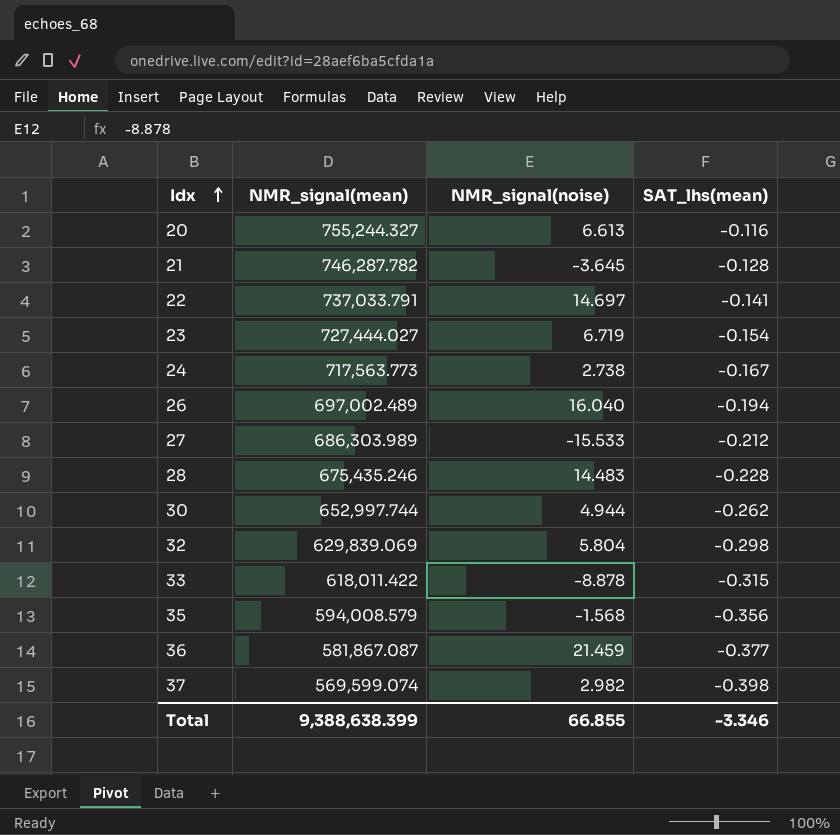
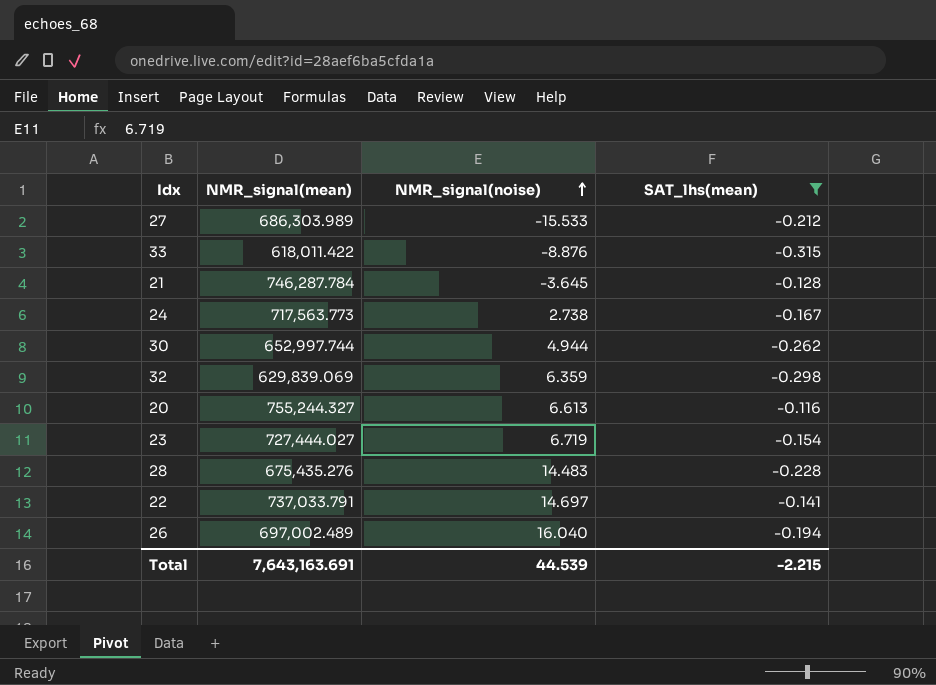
filter: none -> SAT_lhs(mean) >= -0.315
row order: Idx ascending -> NMR_signal(noise) ascending
33 | NMR_signal(noise): -8.878 -> -8.876
21 | NMR_signal(mean): 746,287.782 -> 746,287.784
32 | NMR_signal(noise): 5.804 -> 6.359
28 | NMR_signal(mean): 675,435.246 -> 675,435.276
Total | NMR_signal(mean): 9,388,638.399 -> 7,643,163.691
Total | NMR_signal(noise): 66.855 -> 44.539
Total | SAT_lhs(mean): -3.346 -> -2.215

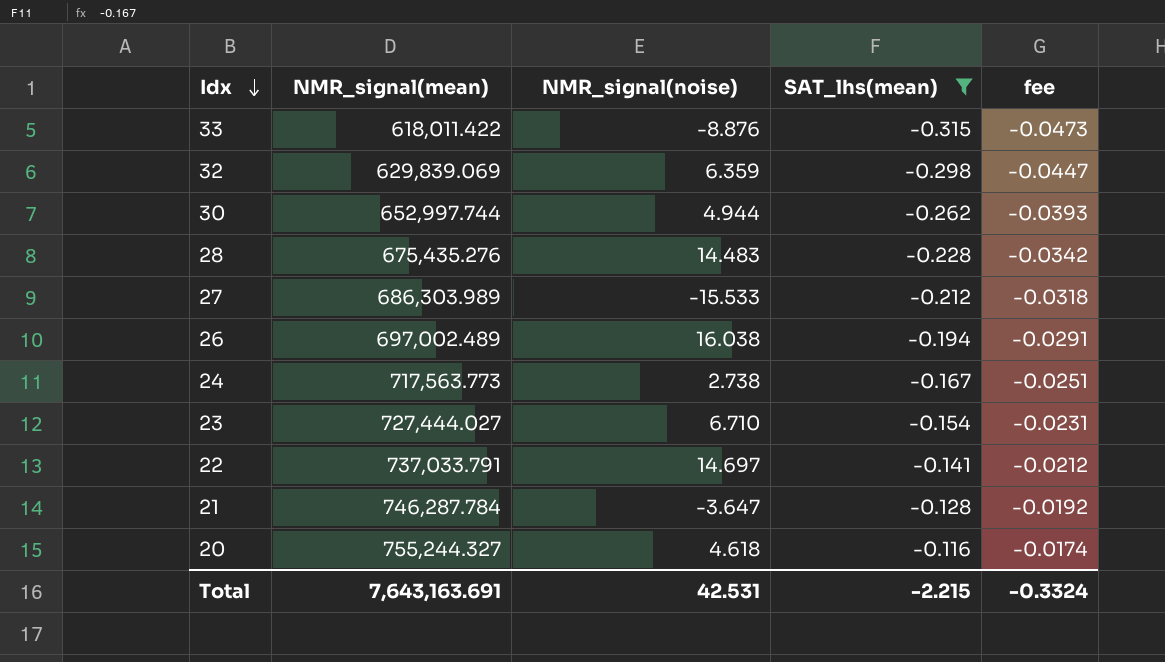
row order: NMR_signal(noise) ascending -> Idx descending
column fee | formula: none -> [SAT_lhs(mean)] * 0.15
26 | NMR_signal(noise): 16.040 -> 16.038
23 | NMR_signal(noise): 6.719 -> 6.710
21 | NMR_signal(noise): -3.645 -> -3.647
20 | NMR_signal(noise): 6.613 -> 4.618
Total | NMR_signal(noise): 44.539 -> 42.531

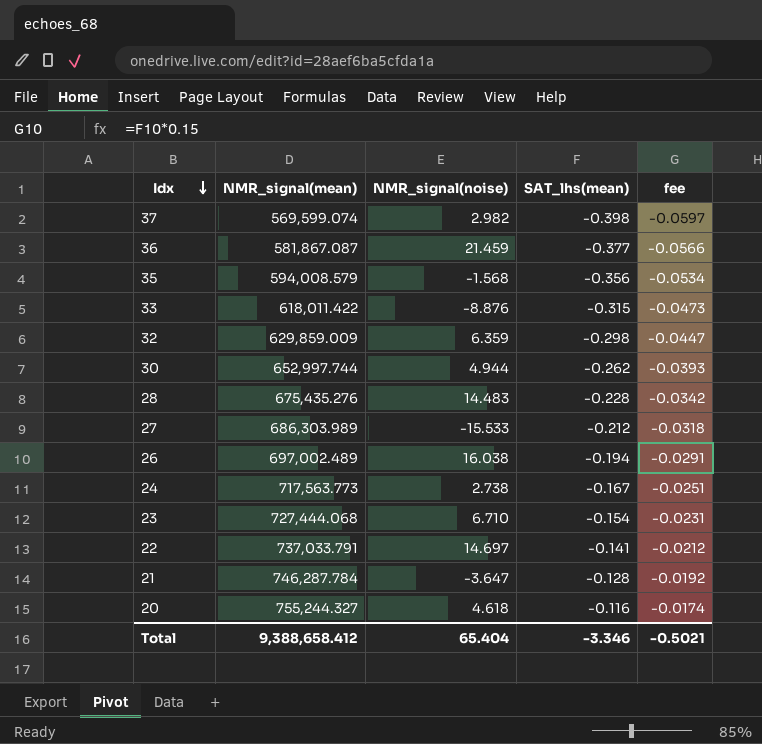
filter: SAT_lhs(mean) >= -0.315 -> none
32 | NMR_signal(mean): 629,839.069 -> 629,859.009
23 | NMR_signal(mean): 727,444.027 -> 727,444.068
Total | NMR_signal(mean): 7,643,163.691 -> 9,388,658.412
Total | NMR_signal(noise): 42.531 -> 65.404
Total | SAT_lhs(mean): -2.215 -> -3.346
Total | fee: -0.3324 -> -0.5021

